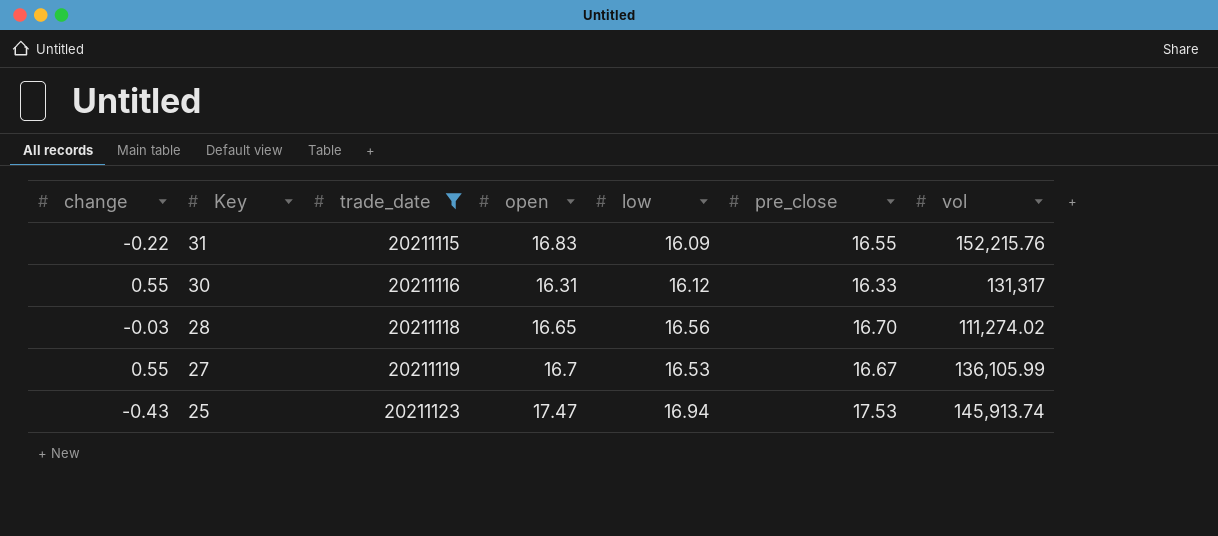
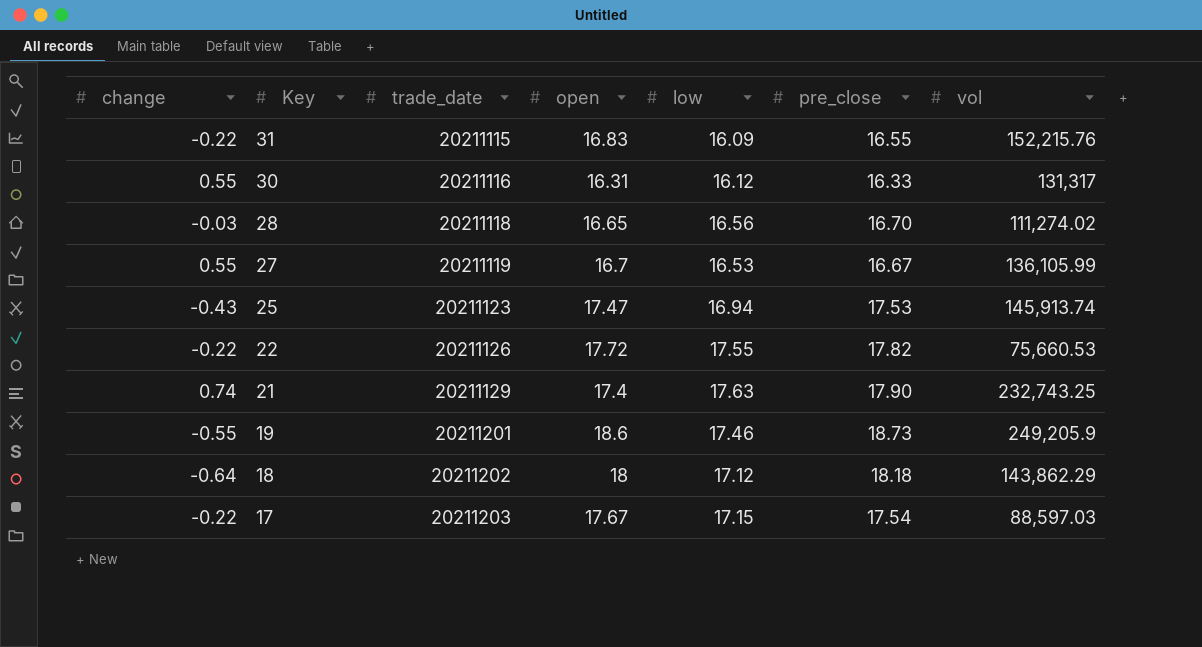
filter: trade_date <= 20211123 -> none

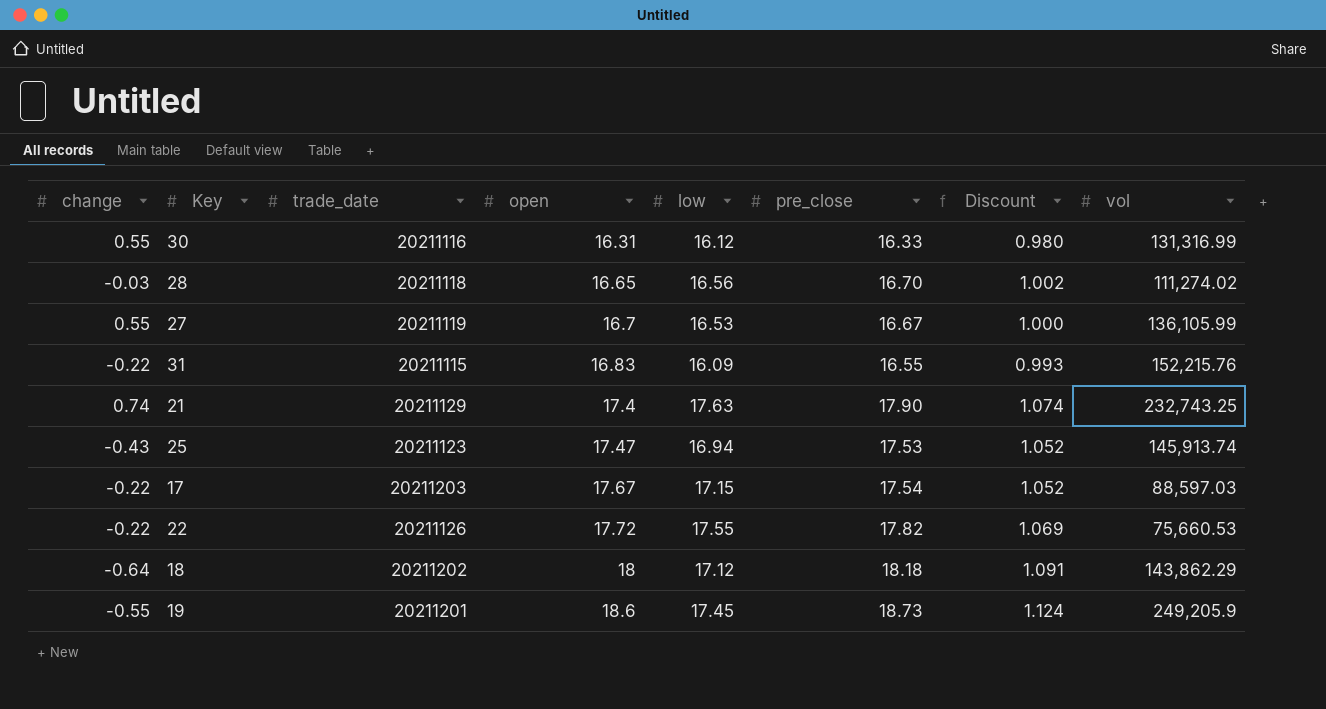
row order: Key descending -> open ascending
column Discount | formula: none -> [pre_close] * 0.06
30 | vol: 131,317 -> 131,316.99
19 | low: 17.46 -> 17.45

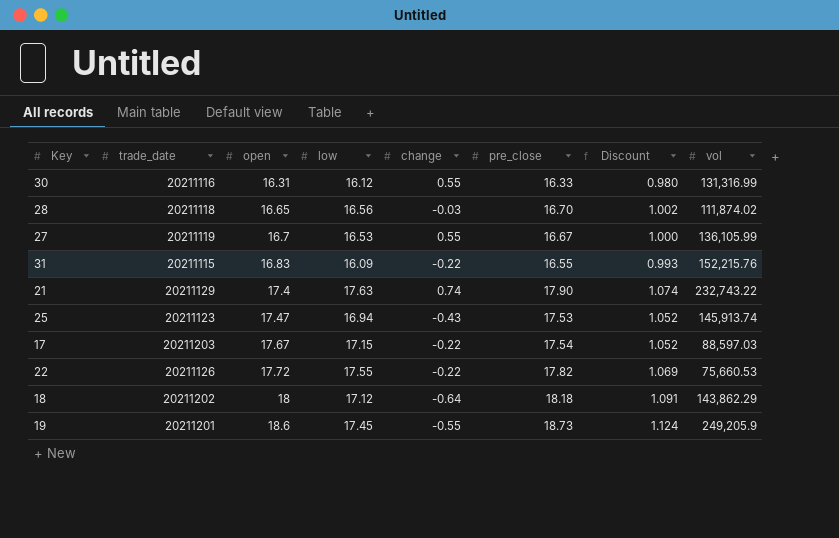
column change | position: 1 -> 5
28 | vol: 111,274.02 -> 111,874.02
21 | vol: 232,743.25 -> 232,743.22

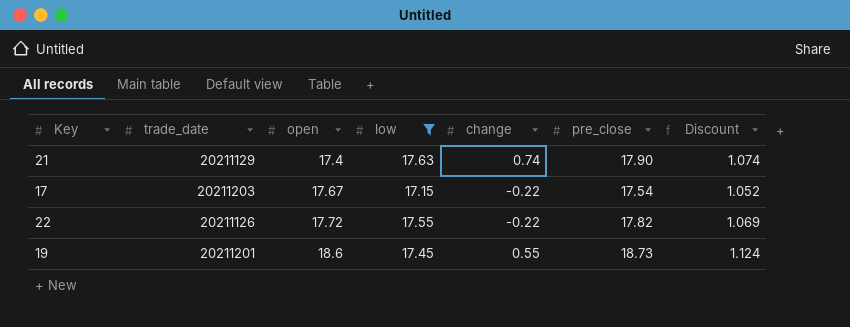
filter: none -> low >= 17.15
column vol | position: 8 -> none
19 | change: -0.55 -> 0.55

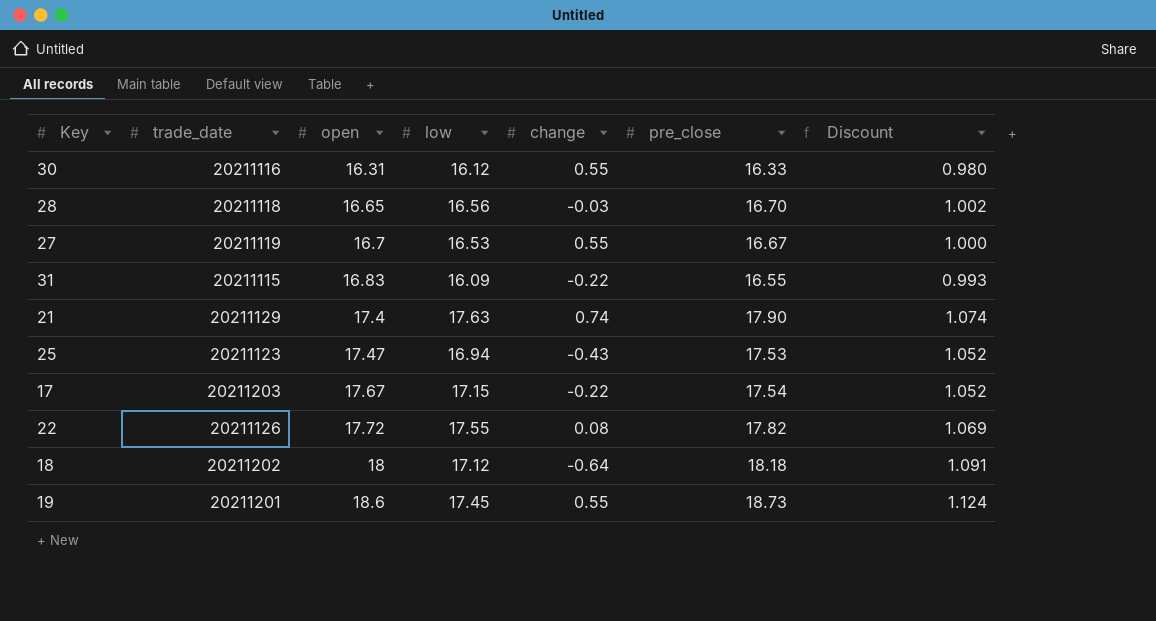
filter: low >= 17.15 -> none
22 | change: -0.22 -> 0.08

